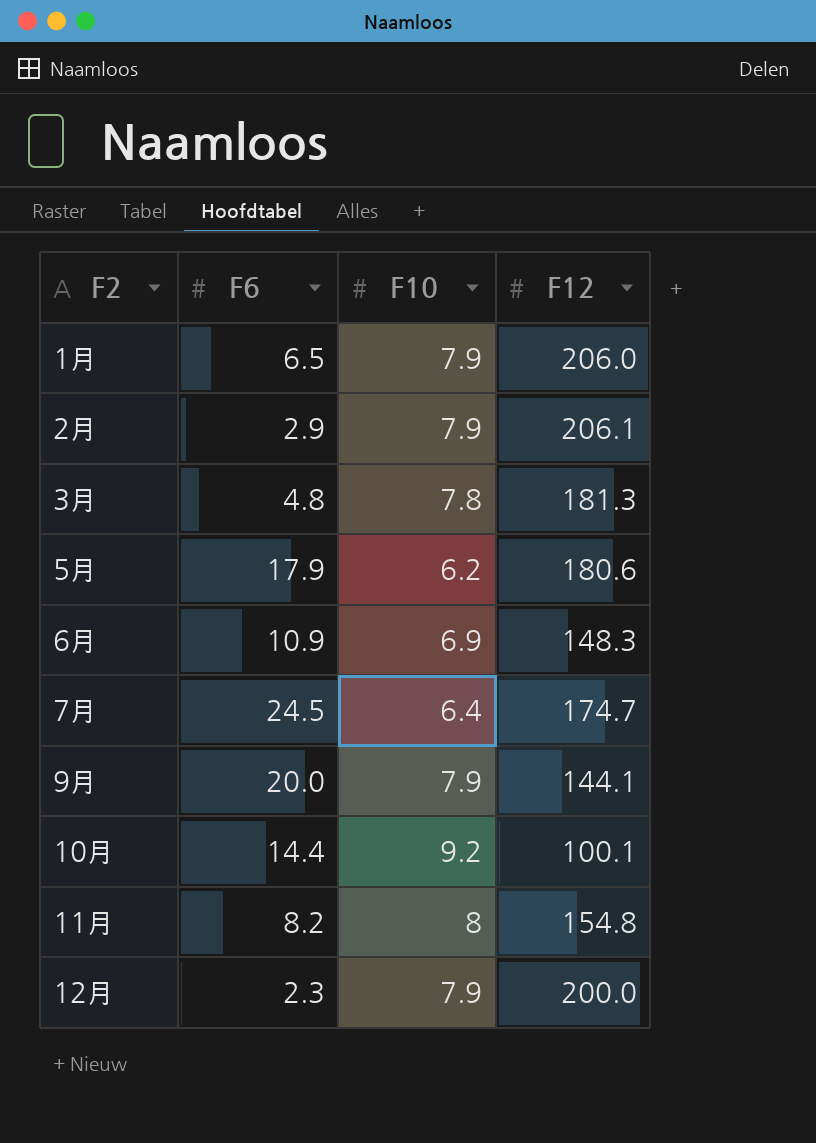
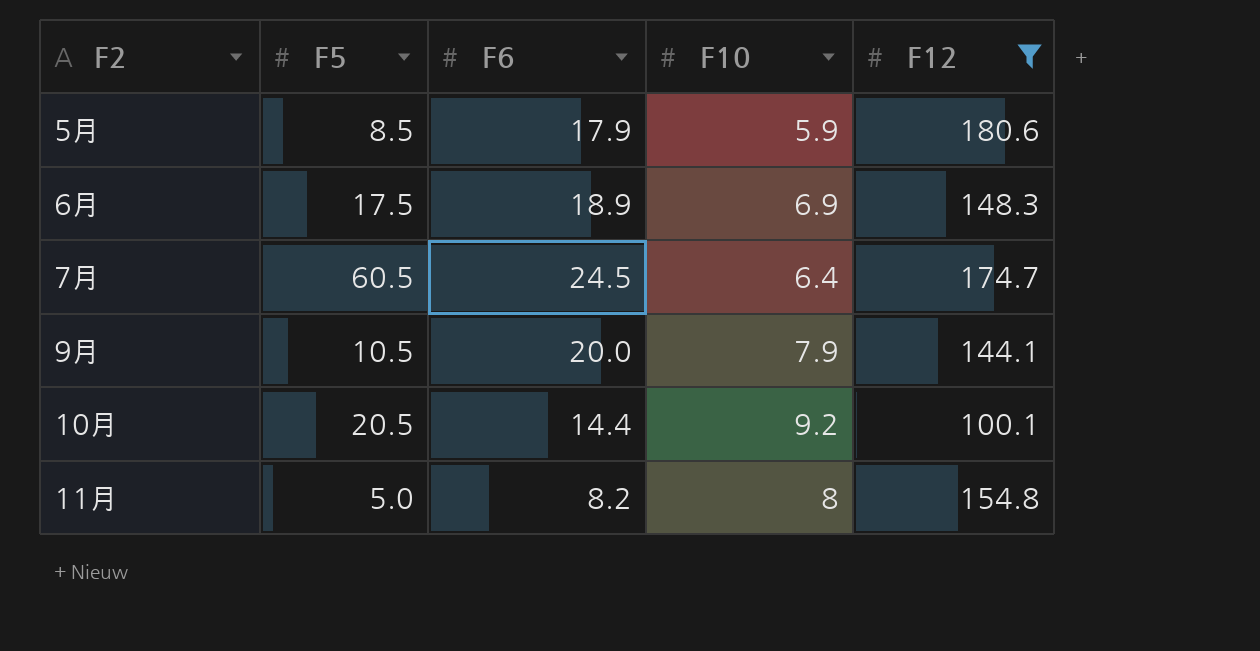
filter: none -> F12 <= 180.6
column F5 | position: none -> 2
5月 | F10: 6.2 -> 5.9
6月 | F6: 10.9 -> 18.9

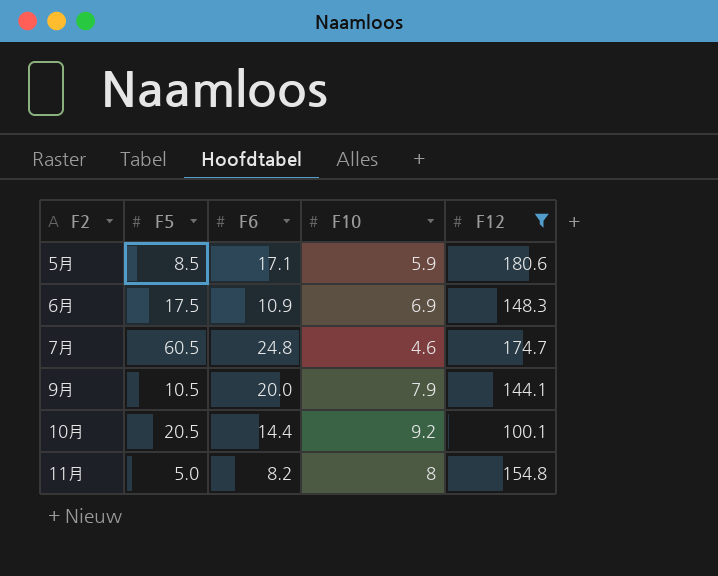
5月 | F6: 17.9 -> 17.1
6月 | F6: 18.9 -> 10.9
7月 | F6: 24.5 -> 24.8
7月 | F10: 6.4 -> 4.6

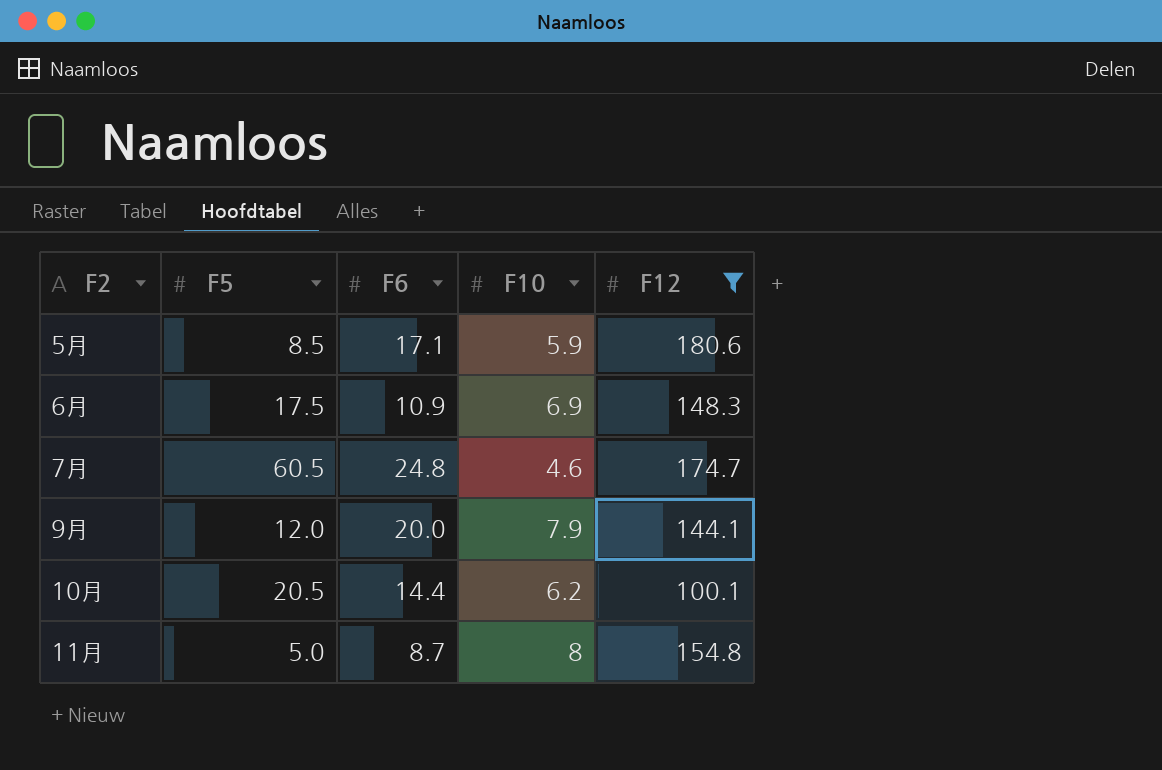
9月 | F5: 10.5 -> 12.0
10月 | F10: 9.2 -> 6.2
11月 | F6: 8.2 -> 8.7

